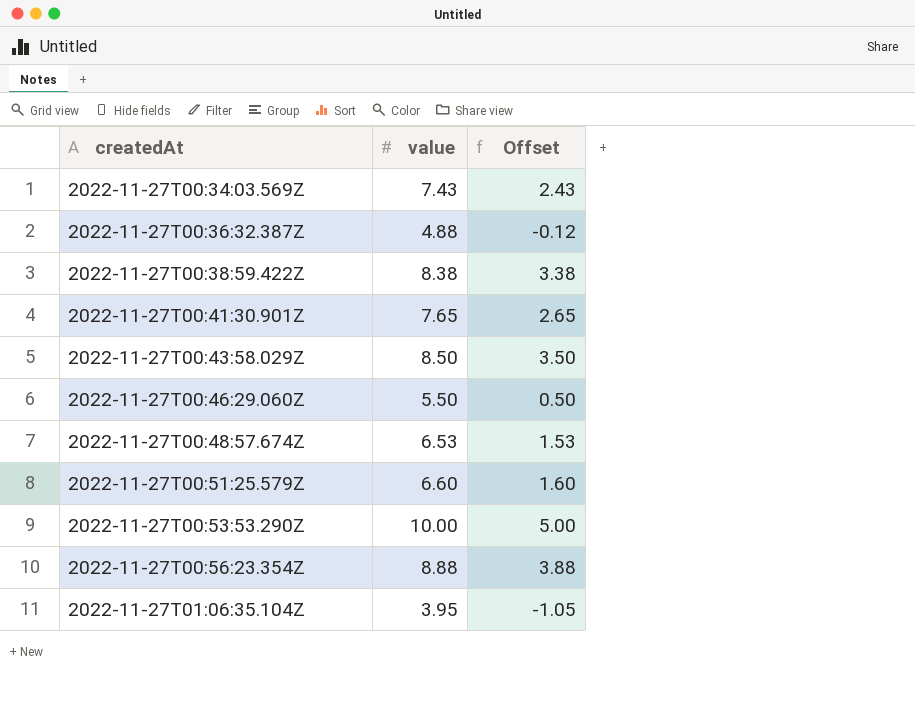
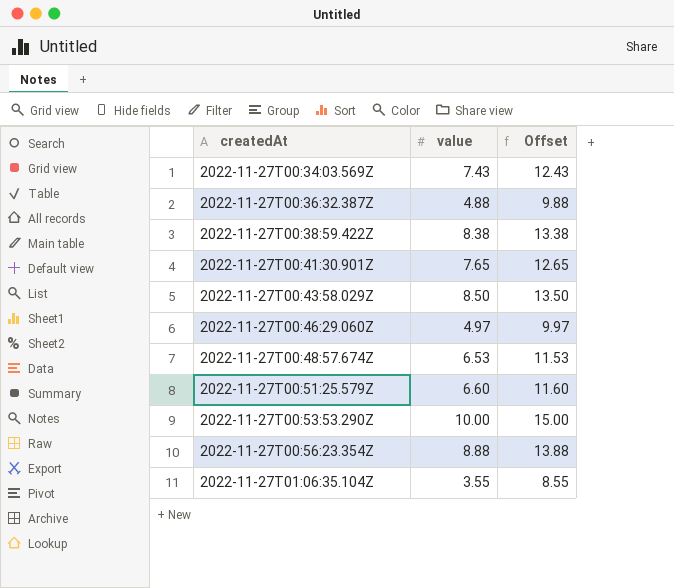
column Offset | formula: [value] - 5 -> [value] + 5
2022-11-27T00:46:29.060Z | value: 5.50 -> 4.97
2022-11-27T01:06:35.104Z | value: 3.95 -> 3.55

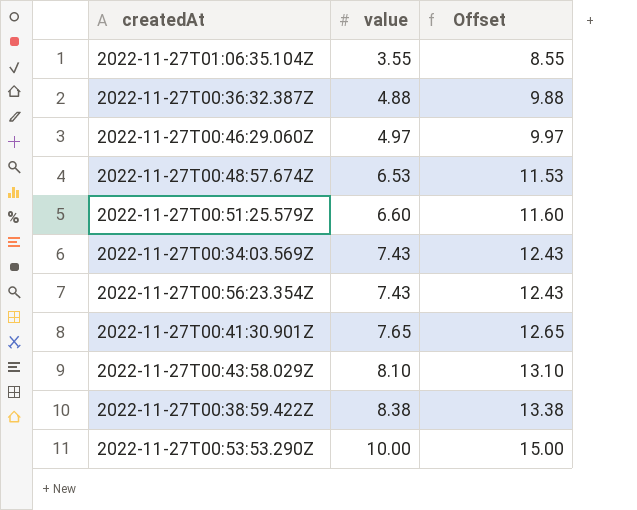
row order: createdAt ascending -> value ascending
2022-11-27T00:56:23.354Z | value: 8.88 -> 7.43
2022-11-27T00:56:23.354Z | Offset: 13.88 -> 12.43
2022-11-27T00:43:58.029Z | value: 8.50 -> 8.10
2022-11-27T00:43:58.029Z | Offset: 13.50 -> 13.10

